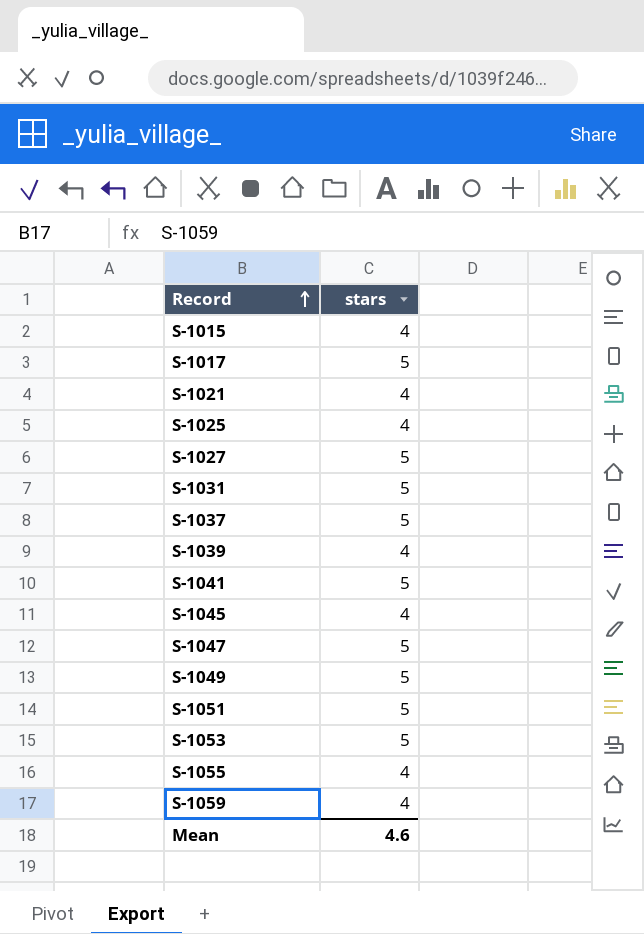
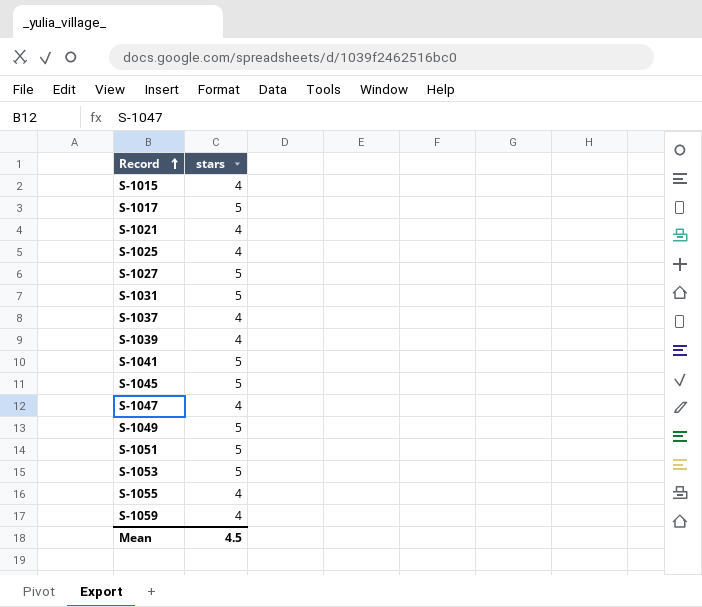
S-1037 | stars: 5 -> 4
S-1045 | stars: 4 -> 5
S-1047 | stars: 5 -> 4
Mean | stars: 4.6 -> 4.5

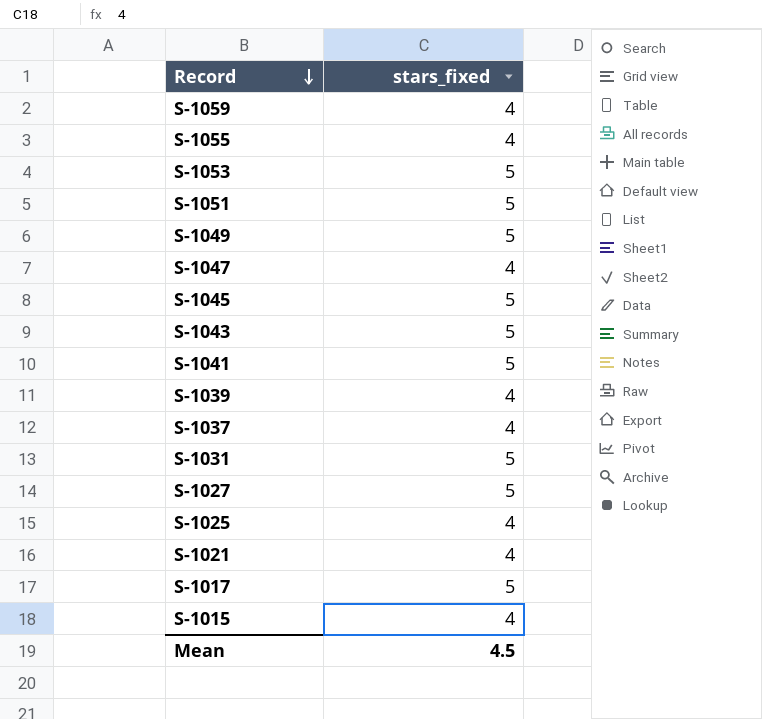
row order: Record ascending -> Record descending
column name: stars -> stars_fixed
row S-1043: none -> 5

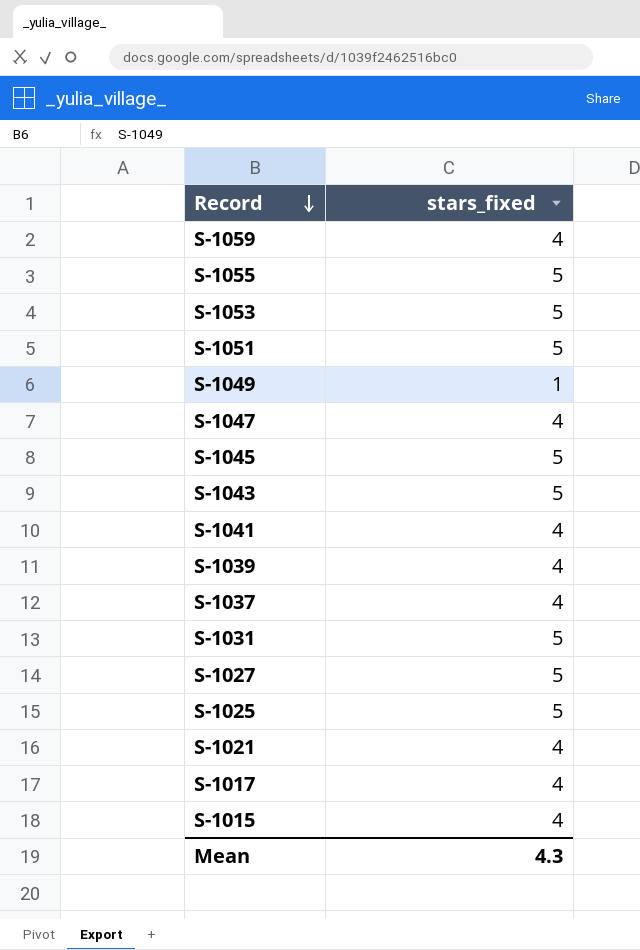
S-1055 | stars_fixed: 4 -> 5
S-1049 | stars_fixed: 5 -> 1
S-1041 | stars_fixed: 5 -> 4
S-1025 | stars_fixed: 4 -> 5
S-1017 | stars_fixed: 5 -> 4
Mean | stars_fixed: 4.5 -> 4.3

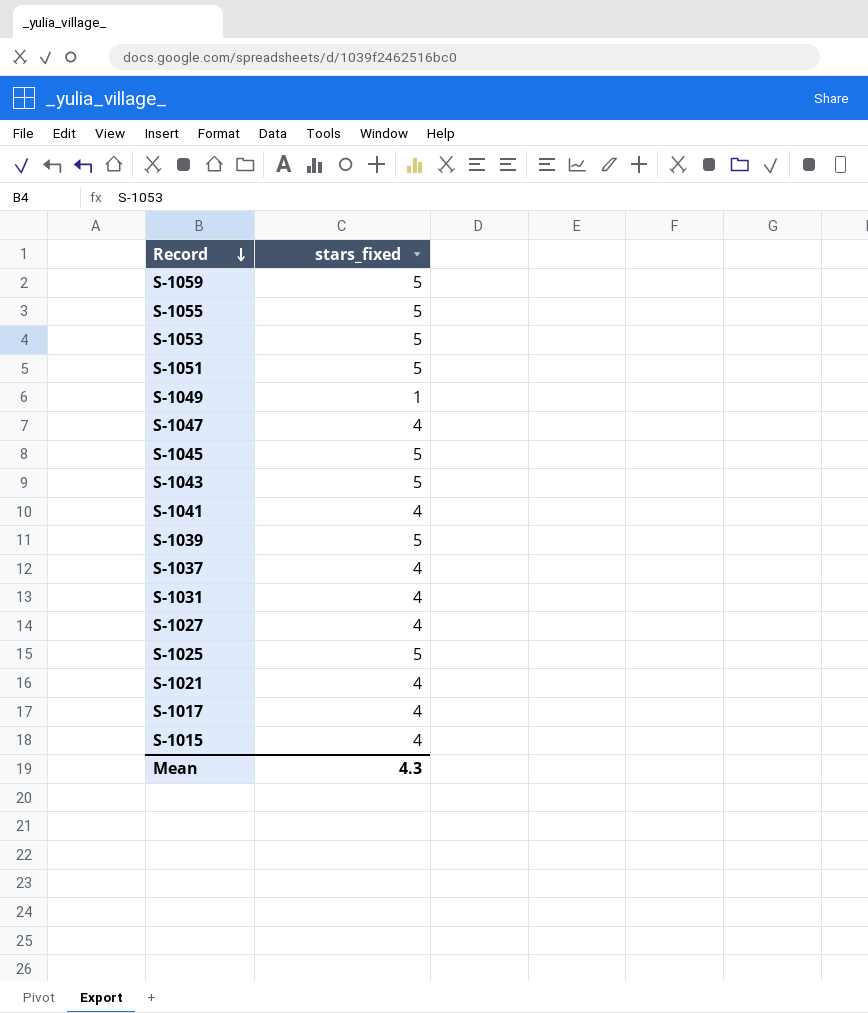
S-1059 | stars_fixed: 4 -> 5
S-1039 | stars_fixed: 4 -> 5
S-1031 | stars_fixed: 5 -> 4
S-1027 | stars_fixed: 5 -> 4

